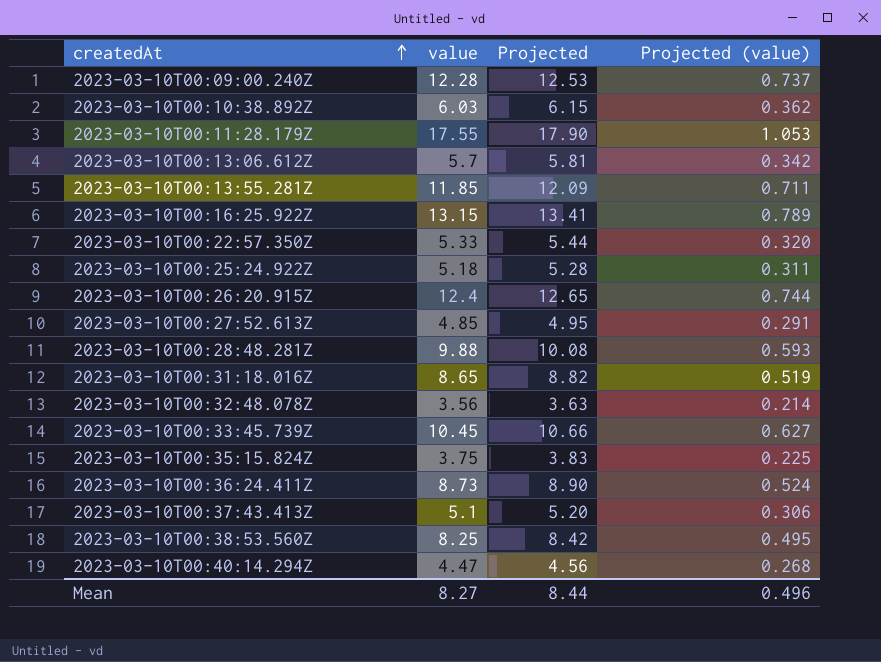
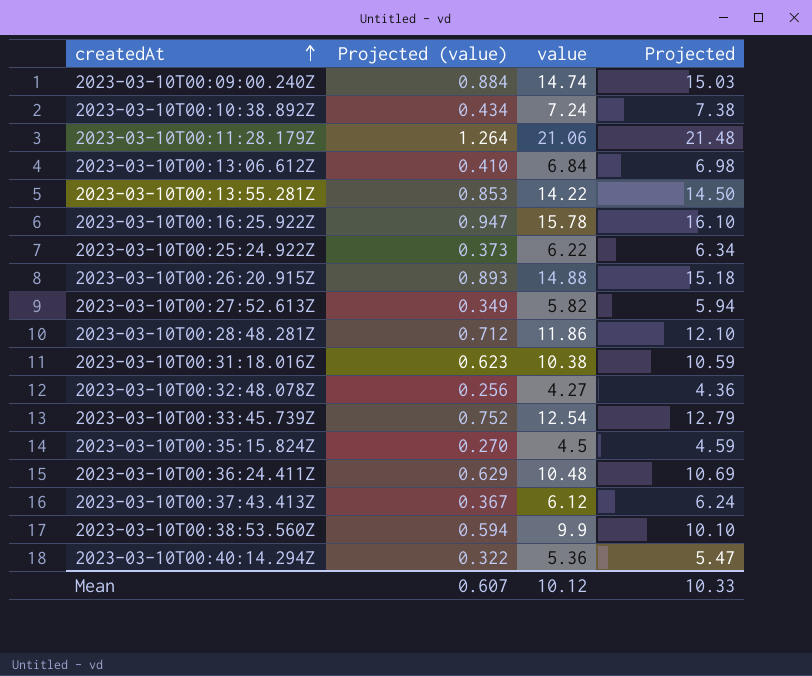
column Projected (value) | position: 4 -> 2
row 2023-03-10T00:22:57.350Z: 5.33 | 5.44 | 0.320 -> none
2023-03-10T00:09:00.240Z | Projected (value): 0.737 -> 0.884
2023-03-10T00:09:00.240Z | value: 12.28 -> 14.74
2023-03-10T00:09:00.240Z | Projected: 12.53 -> 15.03
2023-03-10T00:10:38.892Z | Projected (value): 0.362 -> 0.434
2023-03-10T00:10:38.892Z | value: 6.03 -> 7.24
2023-03-10T00:10:38.892Z | Projected: 6.15 -> 7.38
2023-03-10T00:11:28.179Z | Projected (value): 1.053 -> 1.264
2023-03-10T00:11:28.179Z | value: 17.55 -> 21.06
2023-03-10T00:11:28.179Z | Projected: 17.90 -> 21.48
2023-03-10T00:13:06.612Z | Projected (value): 0.342 -> 0.410
2023-03-10T00:13:06.612Z | value: 5.7 -> 6.84
2023-03-10T00:13:06.612Z | Projected: 5.81 -> 6.98
2023-03-10T00:13:55.281Z | Projected (value): 0.711 -> 0.853
2023-03-10T00:13:55.281Z | value: 11.85 -> 14.22
2023-03-10T00:13:55.281Z | Projected: 12.09 -> 14.50
2023-03-10T00:16:25.922Z | Projected (value): 0.789 -> 0.947
2023-03-10T00:16:25.922Z | value: 13.15 -> 15.78
2023-03-10T00:16:25.922Z | Projected: 13.41 -> 16.10
2023-03-10T00:25:24.922Z | Projected (value): 0.311 -> 0.373
2023-03-10T00:25:24.922Z | value: 5.18 -> 6.22
2023-03-10T00:25:24.922Z | Projected: 5.28 -> 6.34
2023-03-10T00:26:20.915Z | Projected (value): 0.744 -> 0.893
2023-03-10T00:26:20.915Z | value: 12.4 -> 14.88
2023-03-10T00:26:20.915Z | Projected: 12.65 -> 15.18
2023-03-10T00:27:52.613Z | Projected (value): 0.291 -> 0.349
2023-03-10T00:27:52.613Z | value: 4.85 -> 5.82
2023-03-10T00:27:52.613Z | Projected: 4.95 -> 5.94
2023-03-10T00:28:48.281Z | Projected (value): 0.593 -> 0.712
2023-03-10T00:28:48.281Z | value: 9.88 -> 11.86
2023-03-10T00:28:48.281Z | Projected: 10.08 -> 12.10
2023-03-10T00:31:18.016Z | Projected (value): 0.519 -> 0.623
2023-03-10T00:31:18.016Z | value: 8.65 -> 10.38
2023-03-10T00:31:18.016Z | Projected: 8.82 -> 10.59
2023-03-10T00:32:48.078Z | Projected (value): 0.214 -> 0.256
2023-03-10T00:32:48.078Z | value: 3.56 -> 4.27
2023-03-10T00:32:48.078Z | Projected: 3.63 -> 4.36
2023-03-10T00:33:45.739Z | Projected (value): 0.627 -> 0.752
2023-03-10T00:33:45.739Z | value: 10.45 -> 12.54
2023-03-10T00:33:45.739Z | Projected: 10.66 -> 12.79
2023-03-10T00:35:15.824Z | Projected (value): 0.225 -> 0.270
2023-03-10T00:35:15.824Z | value: 3.75 -> 4.5
2023-03-10T00:35:15.824Z | Projected: 3.83 -> 4.59
2023-03-10T00:36:24.411Z | Projected (value): 0.524 -> 0.629
2023-03-10T00:36:24.411Z | value: 8.73 -> 10.48
2023-03-10T00:36:24.411Z | Projected: 8.90 -> 10.69
2023-03-10T00:37:43.413Z | Projected (value): 0.306 -> 0.367
2023-03-10T00:37:43.413Z | value: 5.1 -> 6.12
2023-03-10T00:37:43.413Z | Projected: 5.20 -> 6.24
2023-03-10T00:38:53.560Z | Projected (value): 0.495 -> 0.594
2023-03-10T00:38:53.560Z | value: 8.25 -> 9.9
2023-03-10T00:38:53.560Z | Projected: 8.42 -> 10.10
2023-03-10T00:40:14.294Z | Projected (value): 0.268 -> 0.322
2023-03-10T00:40:14.294Z | value: 4.47 -> 5.36
2023-03-10T00:40:14.294Z | Projected: 4.56 -> 5.47
Mean | Projected (value): 0.496 -> 0.607
Mean | value: 8.27 -> 10.12
Mean | Projected: 8.44 -> 10.33

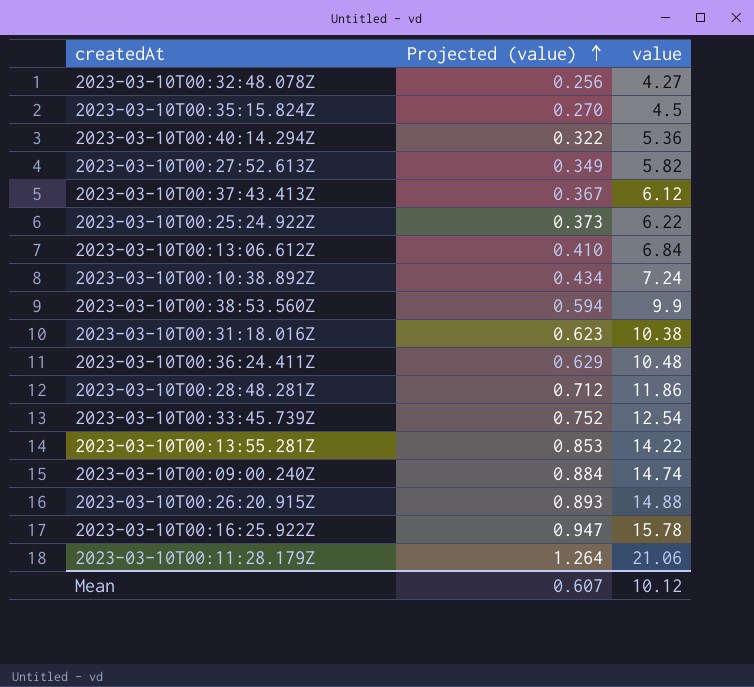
row order: createdAt ascending -> Projected (value) ascending
column Projected | formula: [value] * 1.02 -> none

